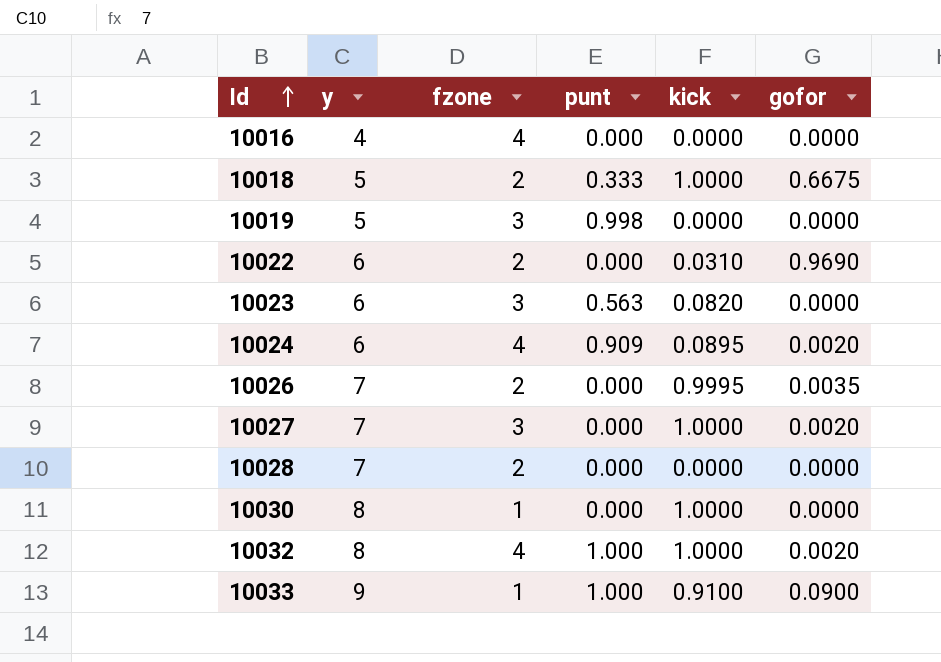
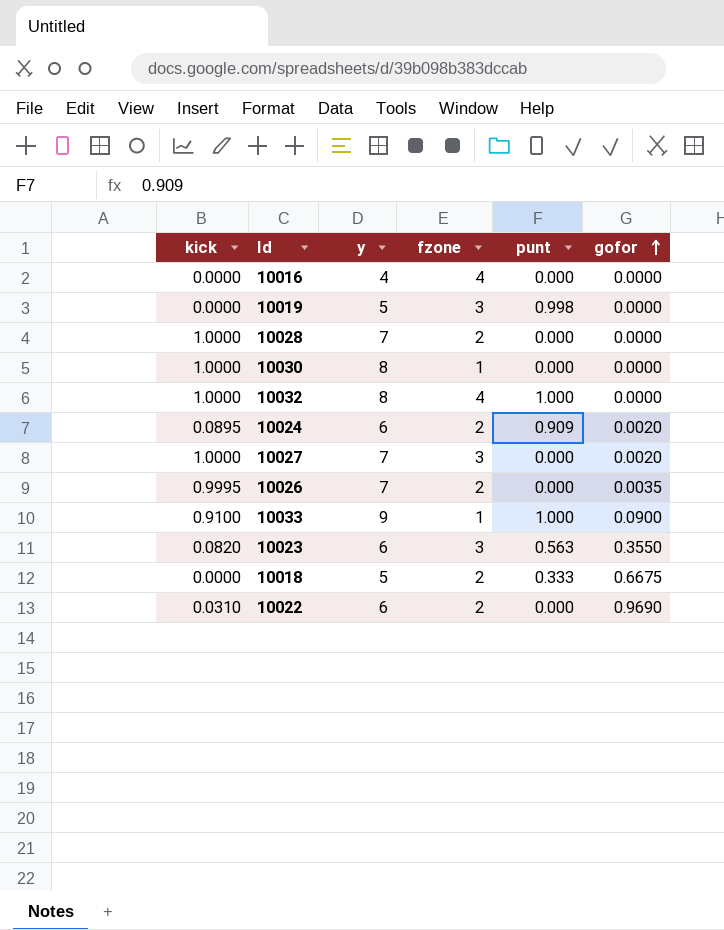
row order: Id ascending -> gofor ascending
column kick | position: 5 -> 1
10028 | kick: 0.0000 -> 1.0000
10032 | gofor: 0.0020 -> 0.0000
10024 | fzone: 4 -> 2
10023 | gofor: 0.0000 -> 0.3550
10018 | kick: 1.0000 -> 0.0000

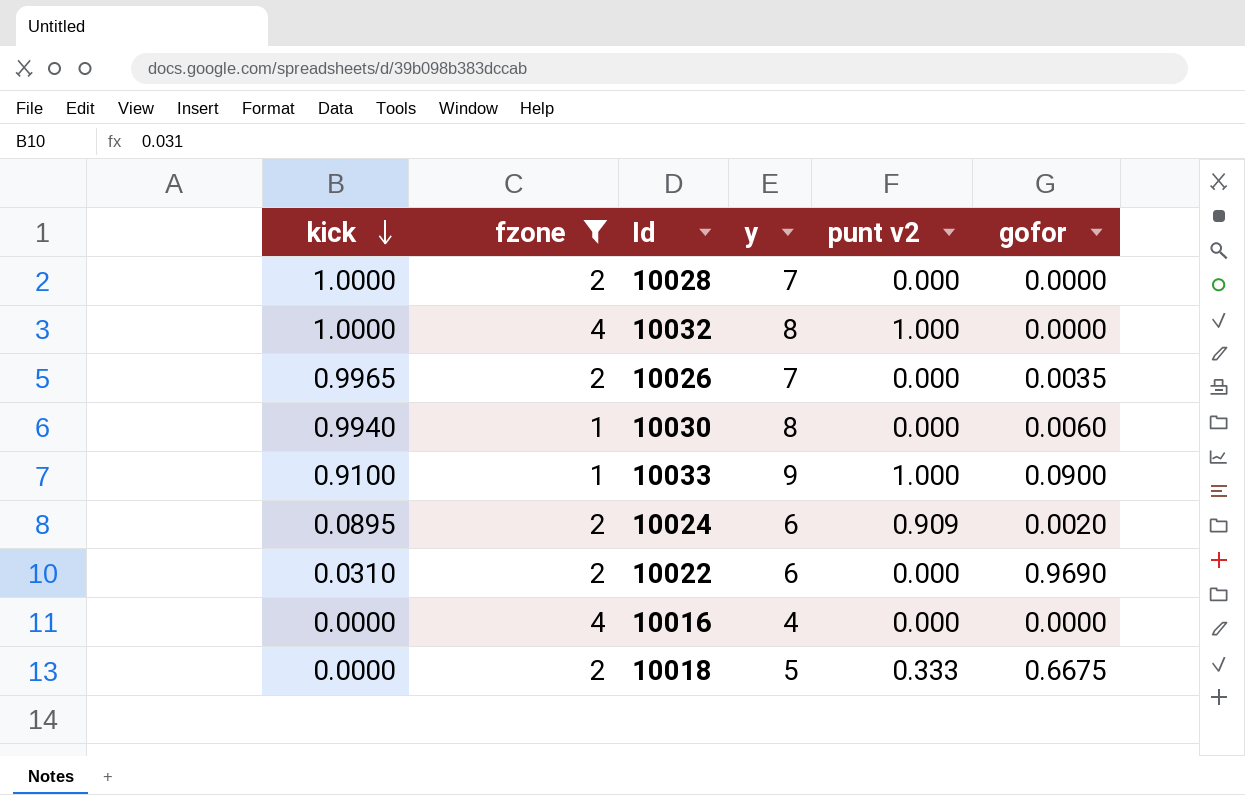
filter: none -> fzone != 3
row order: gofor ascending -> kick descending
column fzone | position: 4 -> 2
column name: punt -> punt v2
10026 | kick: 0.9995 -> 0.9965
10030 | kick: 1.0000 -> 0.9940
10030 | gofor: 0.0000 -> 0.0060

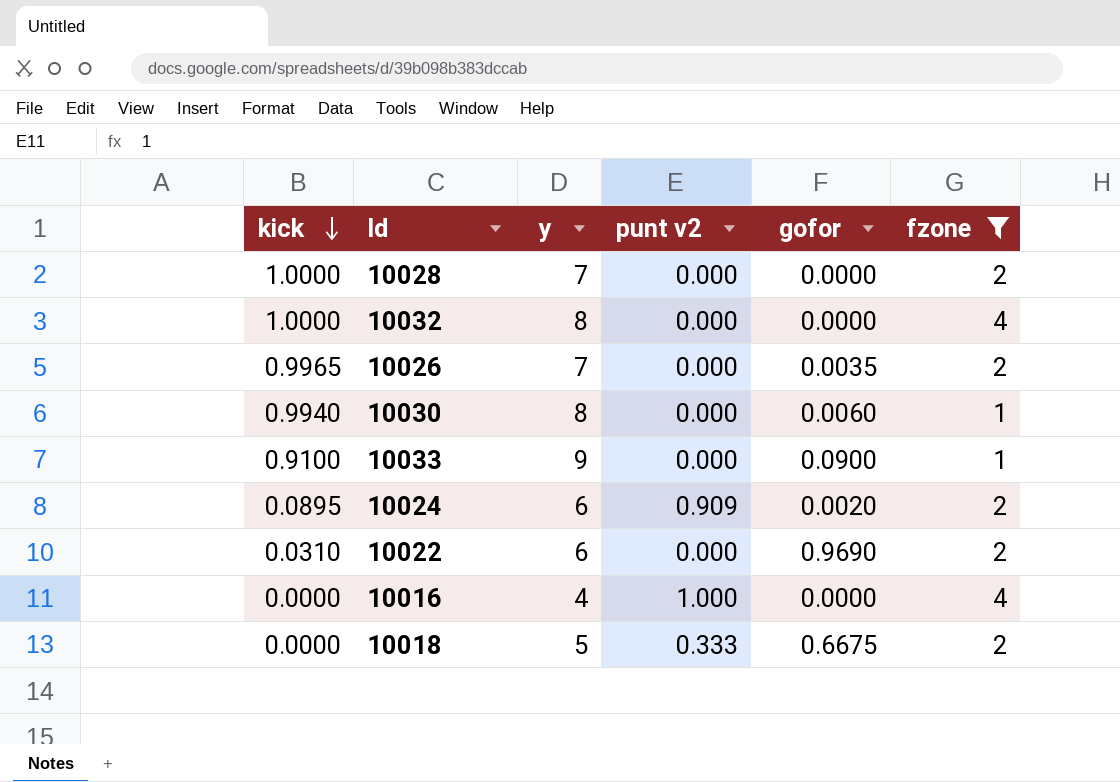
column fzone | position: 2 -> 6
10032 | punt v2: 1.000 -> 0.000
10033 | punt v2: 1.000 -> 0.000
10016 | punt v2: 0.000 -> 1.000

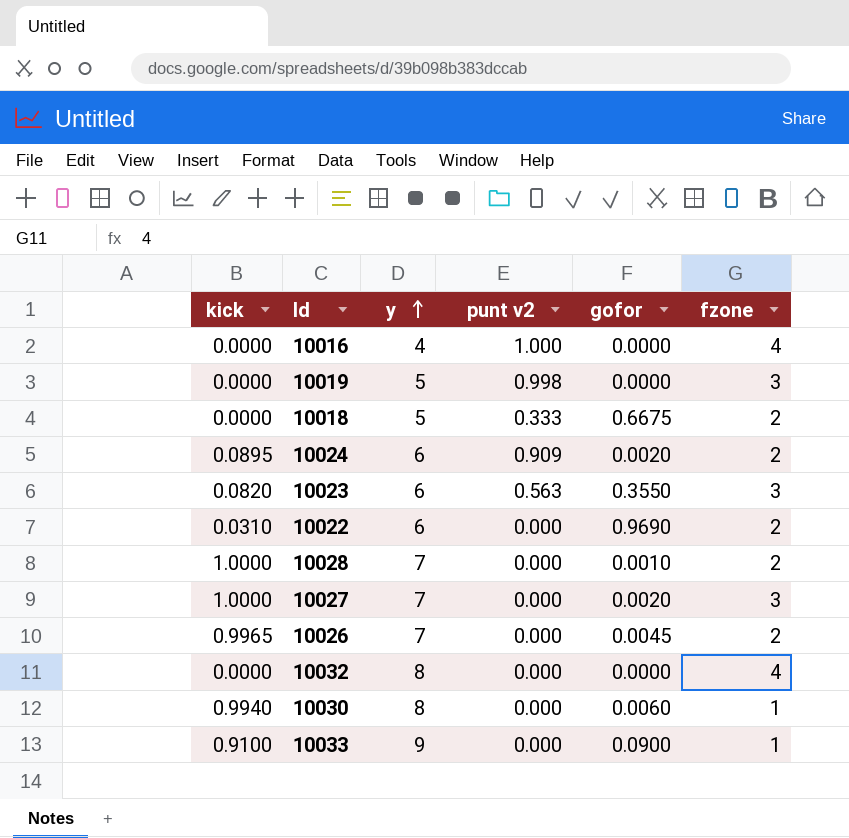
filter: fzone != 3 -> none
row order: kick descending -> y ascending
10028 | gofor: 0.0000 -> 0.0010
10026 | gofor: 0.0035 -> 0.0045
10032 | kick: 1.0000 -> 0.0000

